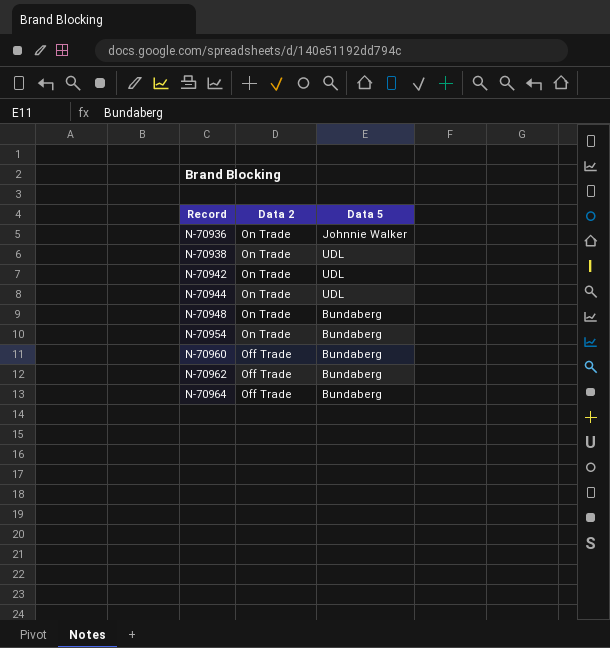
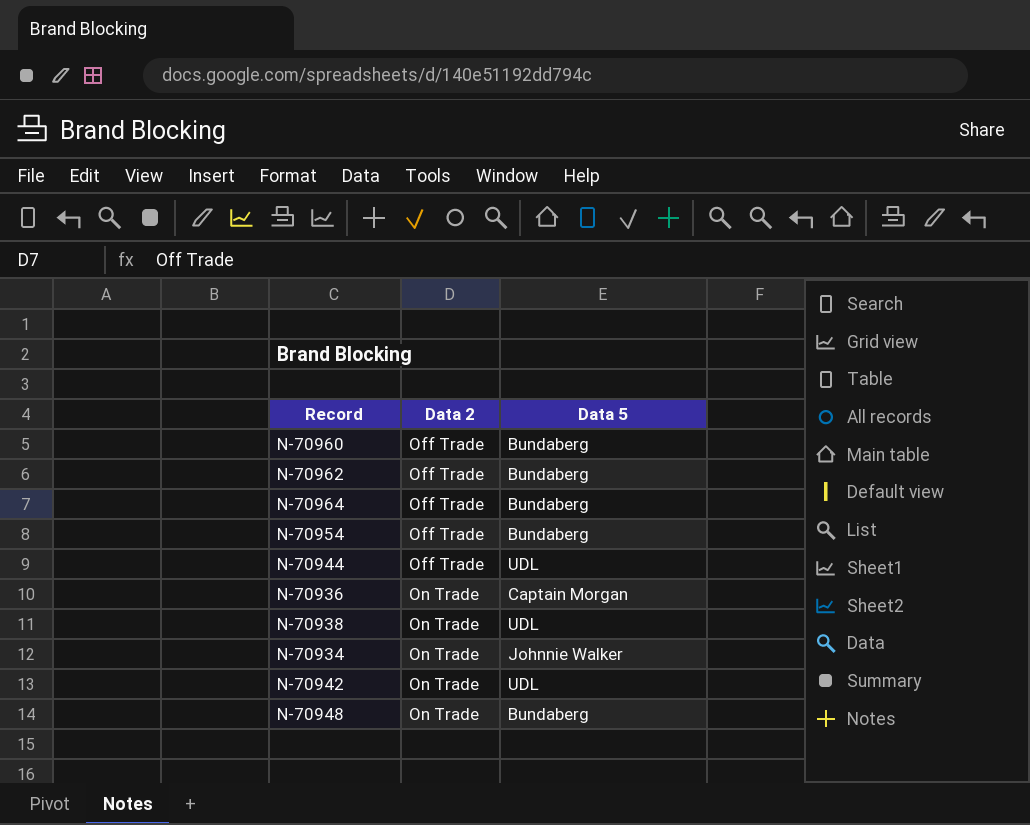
row order: Record ascending -> Data 2 ascending
N-70954 | Data 2: On Trade -> Off Trade
N-70944 | Data 2: On Trade -> Off Trade
N-70936 | Data 5: Johnnie Walker -> Captain Morgan
row N-70934: none -> On Trade | Johnnie Walker

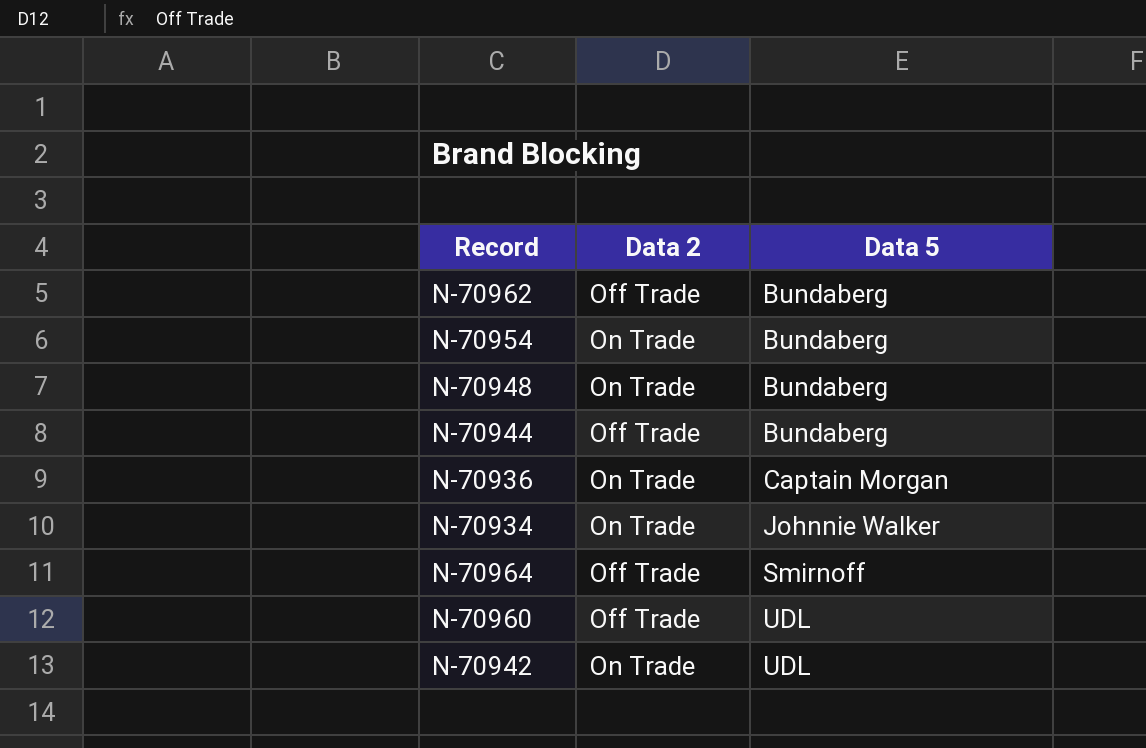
row order: Data 2 ascending -> Data 5 ascending
row N-70938: On Trade | UDL -> none
N-70954 | Data 2: Off Trade -> On Trade
N-70944 | Data 5: UDL -> Bundaberg
N-70964 | Data 5: Bundaberg -> Smirnoff
N-70960 | Data 5: Bundaberg -> UDL

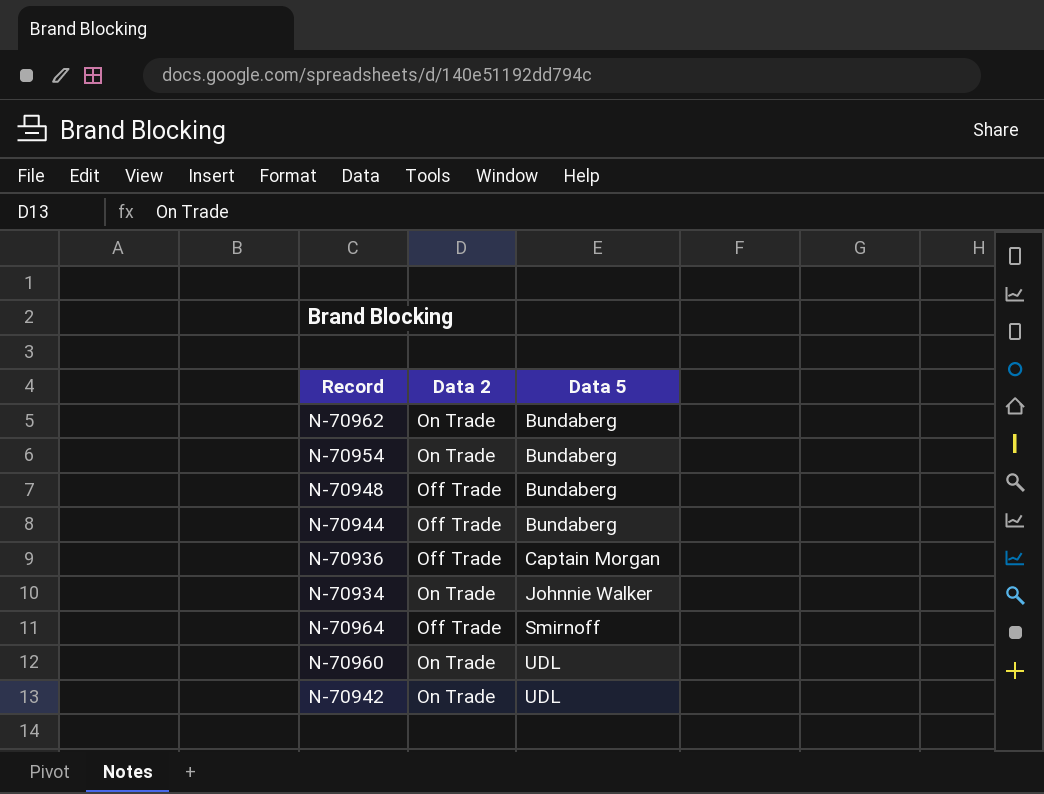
N-70962 | Data 2: Off Trade -> On Trade
N-70948 | Data 2: On Trade -> Off Trade
N-70936 | Data 2: On Trade -> Off Trade
N-70960 | Data 2: Off Trade -> On Trade

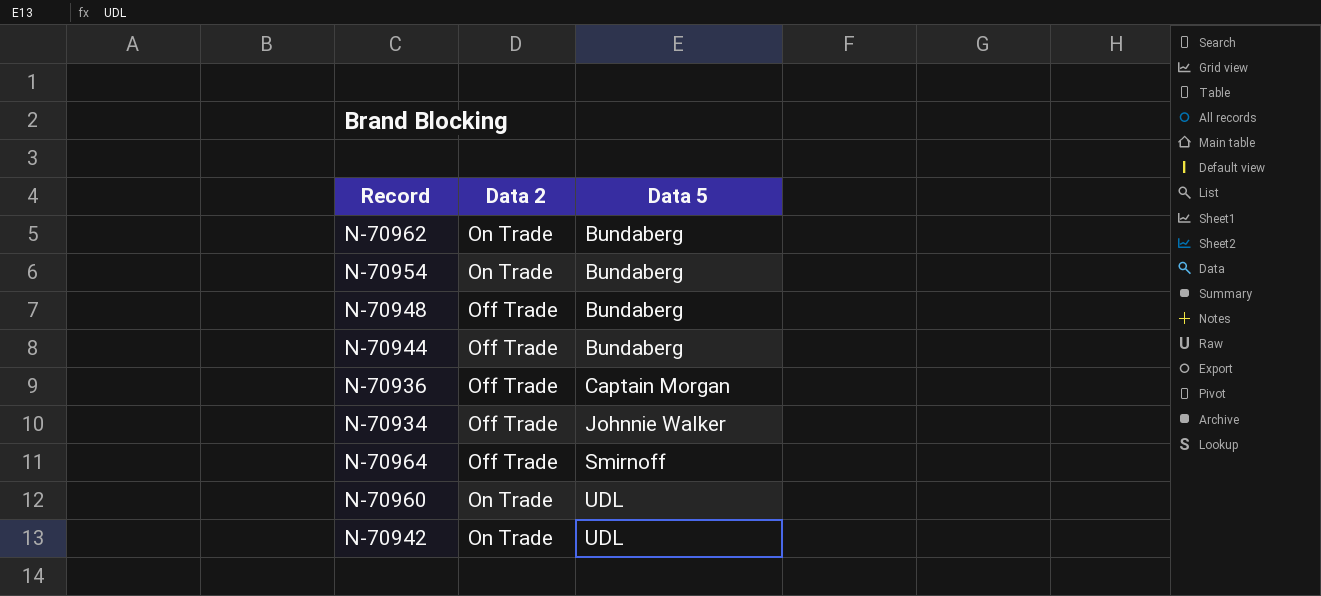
N-70934 | Data 2: On Trade -> Off Trade

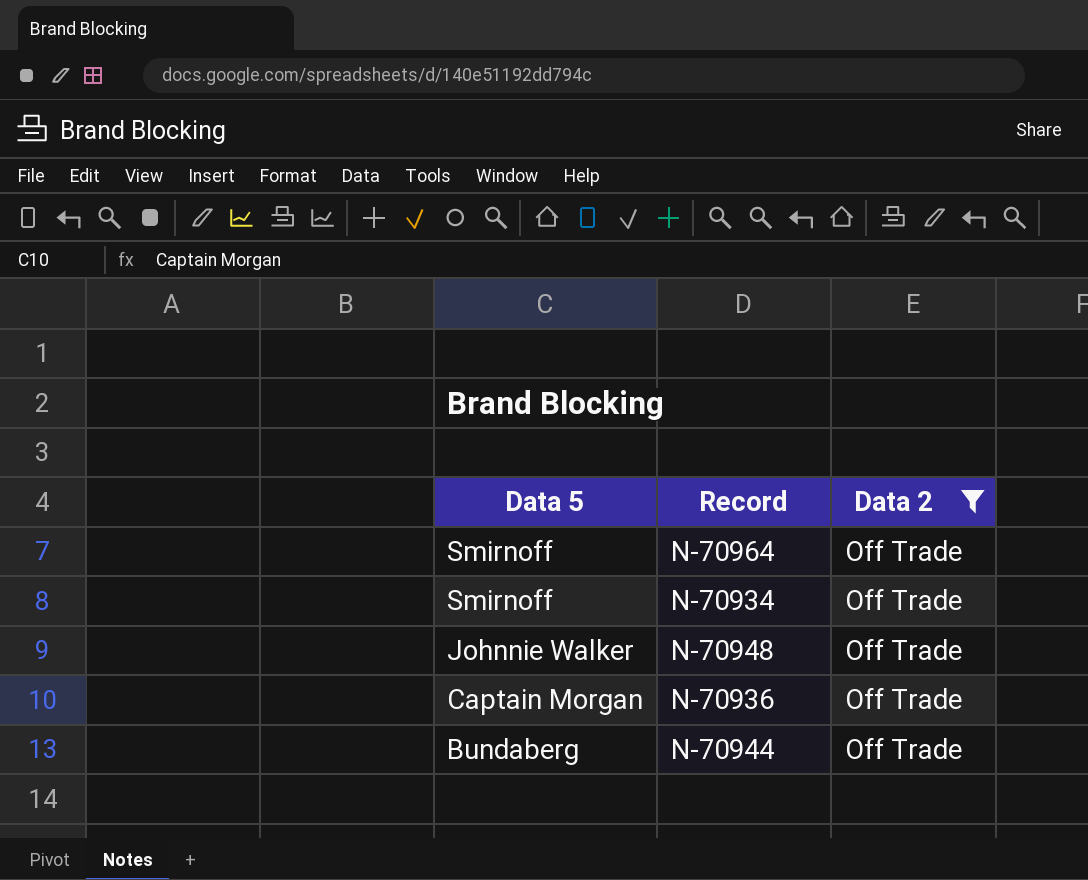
filter: none -> Data 2 = Off Trade
row order: Data 5 ascending -> Data 5 descending
column Data 5 | position: 3 -> 1
N-70934 | Data 5: Johnnie Walker -> Smirnoff
N-70948 | Data 5: Bundaberg -> Johnnie Walker

